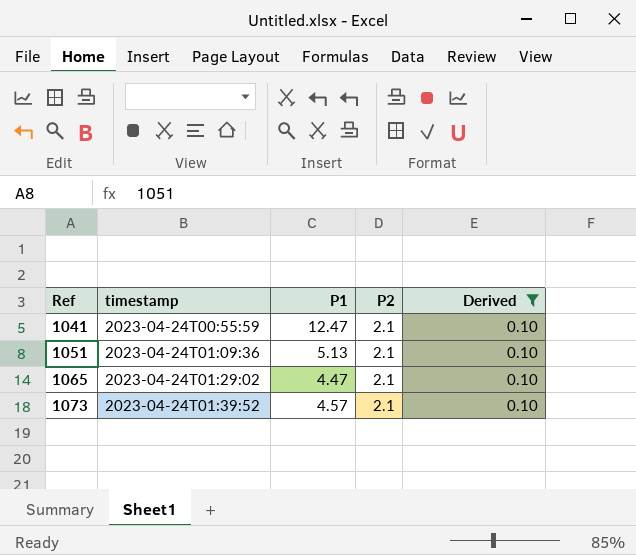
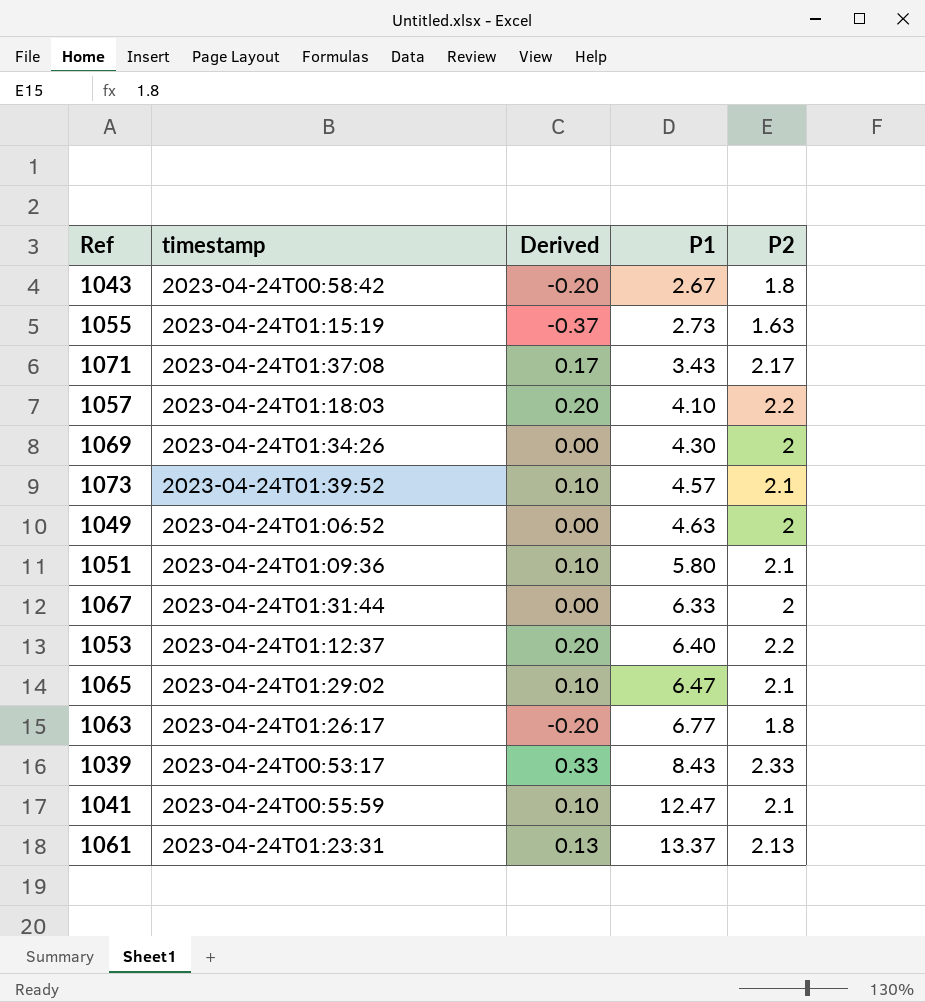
filter: Derived = 0.10 -> none
row order: Ref ascending -> P1 ascending
column Derived | position: 5 -> 3
1051 | P1: 5.13 -> 5.80
1065 | P1: 4.47 -> 6.47

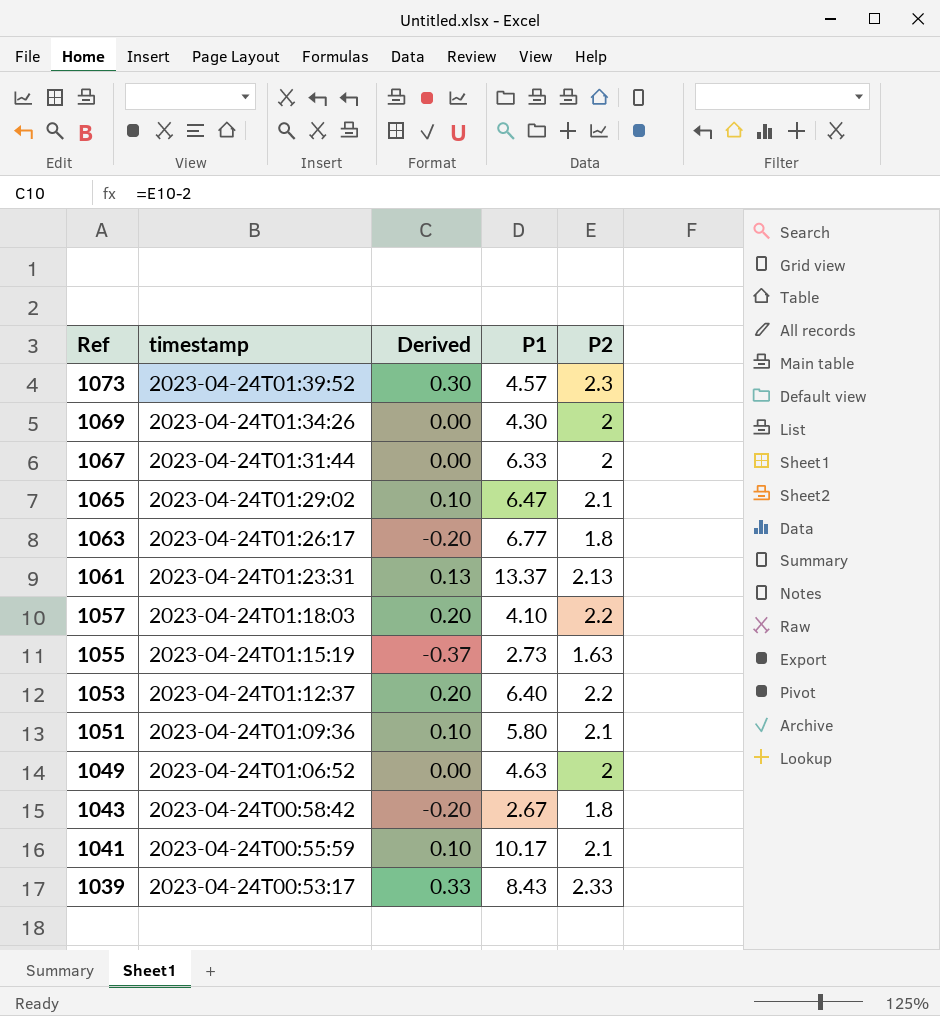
row order: P1 ascending -> Ref descending
row 1071: 2023-04-24T01:37:08 | 0.17 | 3.43 | 2.17 -> none
1073 | Derived: 0.10 -> 0.30
1073 | P2: 2.1 -> 2.3
1041 | P1: 12.47 -> 10.17

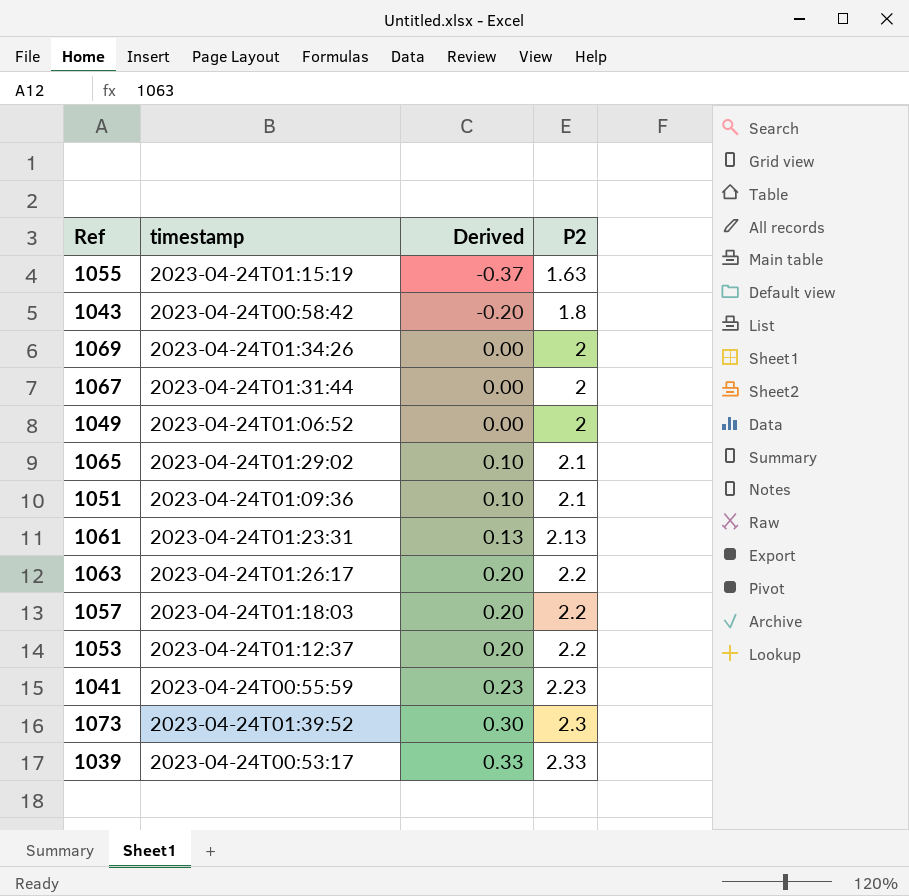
row order: Ref descending -> Derived ascending
column P1 | position: 4 -> none
1063 | Derived: -0.20 -> 0.20
1063 | P2: 1.8 -> 2.2
1041 | Derived: 0.10 -> 0.23
1041 | P2: 2.1 -> 2.23

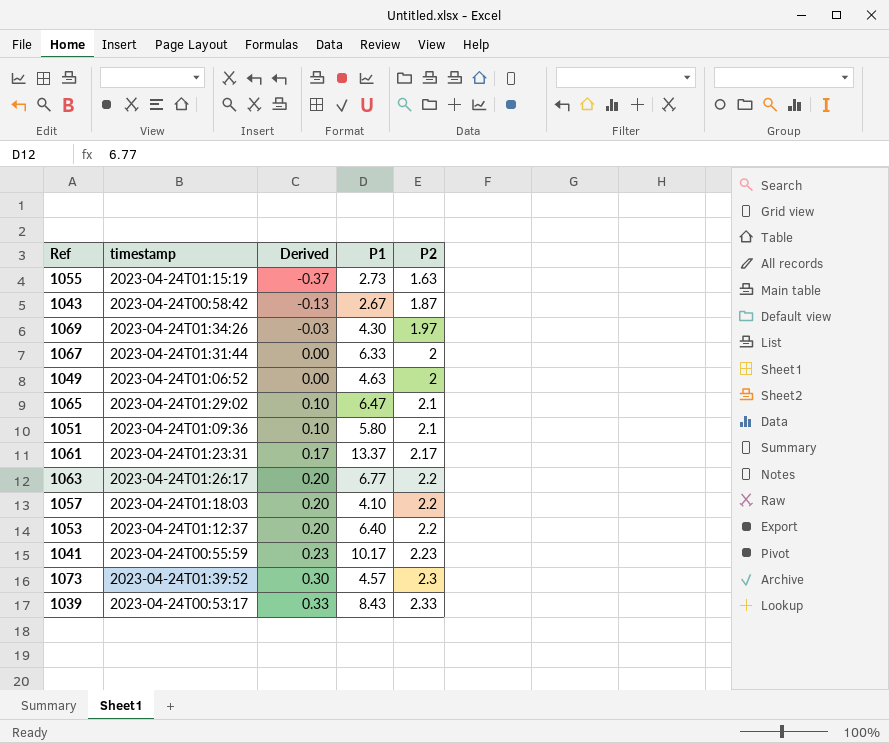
column P1 | position: none -> 4
1043 | Derived: -0.20 -> -0.13
1043 | P2: 1.8 -> 1.87
1069 | Derived: 0.00 -> -0.03
1069 | P2: 2 -> 1.97
1061 | Derived: 0.13 -> 0.17
1061 | P2: 2.13 -> 2.17

